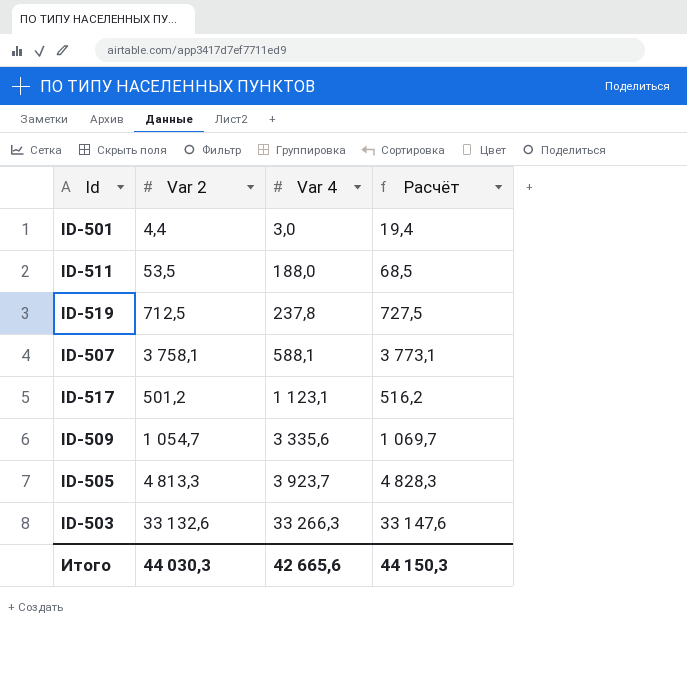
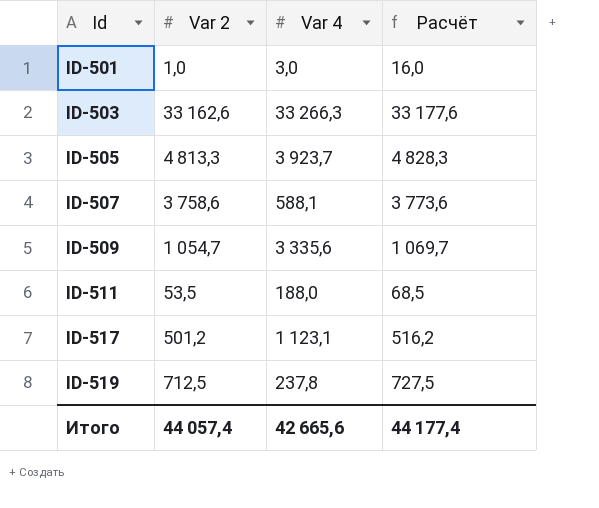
row order: Var 4 ascending -> Id ascending
ID-501 | Var 2: 4,4 -> 1,0
ID-501 | Расчёт: 19,4 -> 16,0
ID-503 | Var 2: 33 132,6 -> 33 162,6
ID-503 | Расчёт: 33 147,6 -> 33 177,6
ID-507 | Var 2: 3 758,1 -> 3 758,6
ID-507 | Расчёт: 3 773,1 -> 3 773,6
Итого | Var 2: 44 030,3 -> 44 057,4
Итого | Расчёт: 44 150,3 -> 44 177,4

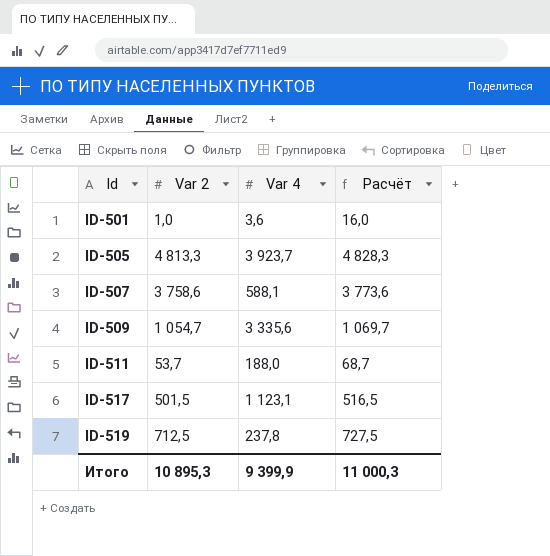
row ID-503: 33 162,6 | 33 266,3 | 33 177,6 -> none
ID-501 | Var 4: 3,0 -> 3,6
ID-511 | Var 2: 53,5 -> 53,7
ID-511 | Расчёт: 68,5 -> 68,7
ID-517 | Var 2: 501,2 -> 501,5
ID-517 | Расчёт: 516,2 -> 516,5
Итого | Var 2: 44 057,4 -> 10 895,3
Итого | Var 4: 42 665,6 -> 9 399,9
Итого | Расчёт: 44 177,4 -> 11 000,3

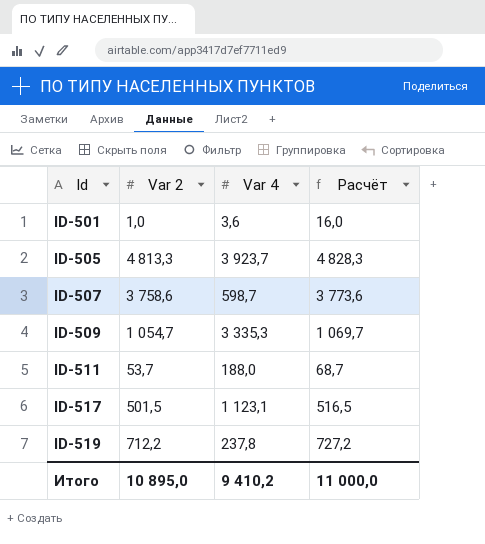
ID-507 | Var 4: 588,1 -> 598,7
ID-509 | Var 4: 3 335,6 -> 3 335,3
ID-519 | Var 2: 712,5 -> 712,2
ID-519 | Расчёт: 727,5 -> 727,2
Итого | Var 2: 10 895,3 -> 10 895,0
Итого | Var 4: 9 399,9 -> 9 410,2
Итого | Расчёт: 11 000,3 -> 11 000,0

